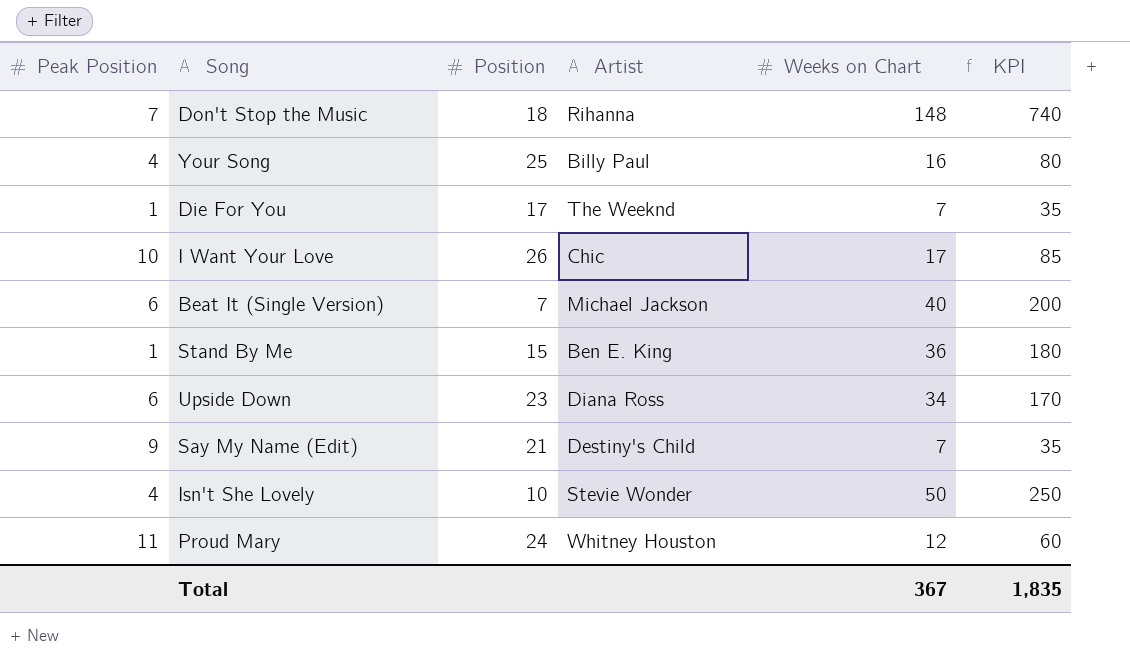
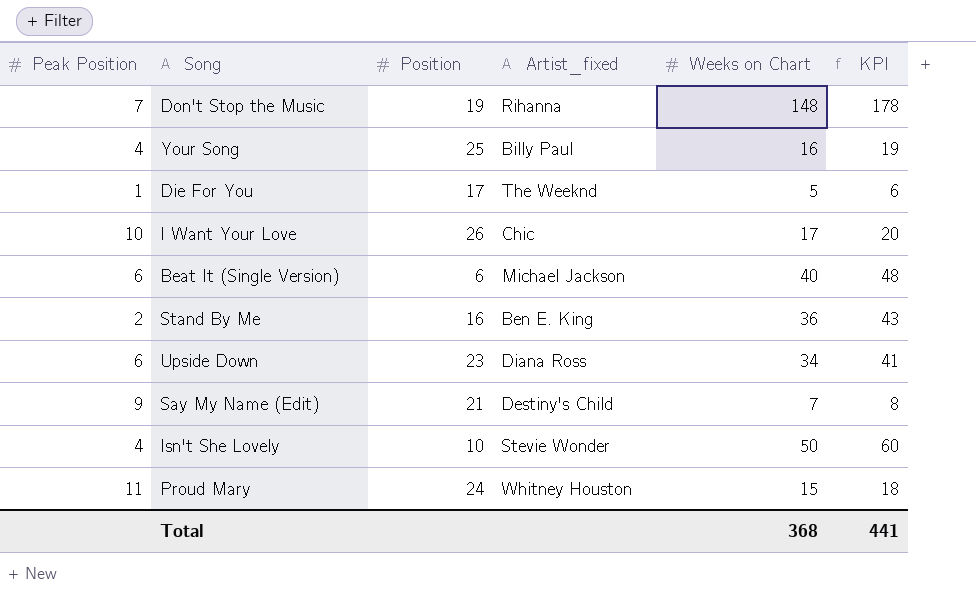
column name: Artist -> Artist_fixed
column KPI | formula: [Weeks on Chart] * 5 -> [Weeks on Chart] * 1.2
Don't Stop the Music | Position: 18 -> 19
Die For You | Weeks on Chart: 7 -> 5
Beat It (Single Version) | Position: 7 -> 6
Stand By Me | Peak Position: 1 -> 2
Stand By Me | Position: 15 -> 16
Proud Mary | Weeks on Chart: 12 -> 15
Total | Weeks on Chart: 367 -> 368
Total | KPI: 1,835 -> 441

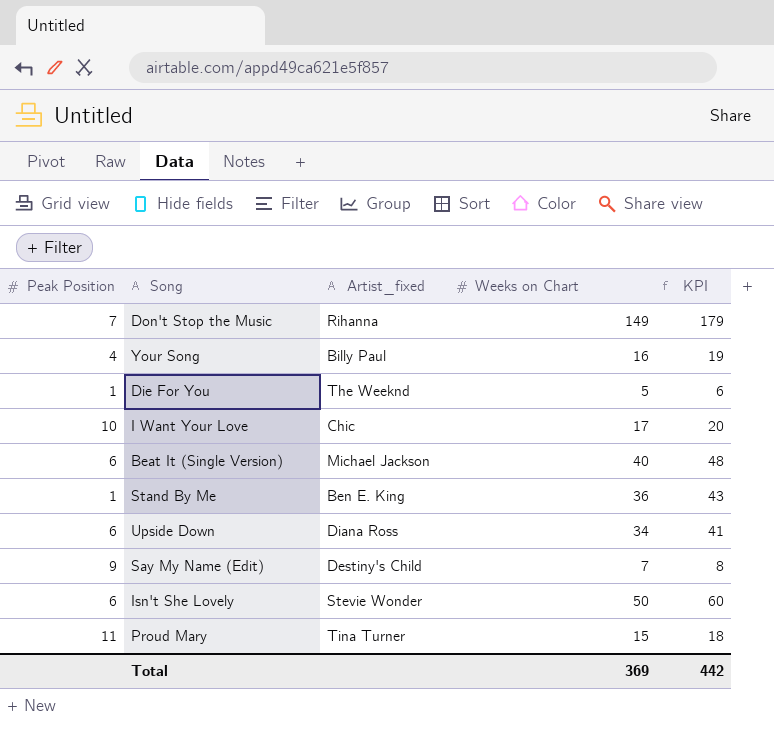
column Position | position: 3 -> none
Don't Stop the Music | Weeks on Chart: 148 -> 149
Don't Stop the Music | KPI: 178 -> 179
Stand By Me | Peak Position: 2 -> 1
Isn't She Lovely | Peak Position: 4 -> 6
Proud Mary | Artist_fixed: Whitney Houston -> Tina Turner
Total | Weeks on Chart: 368 -> 369
Total | KPI: 441 -> 442

